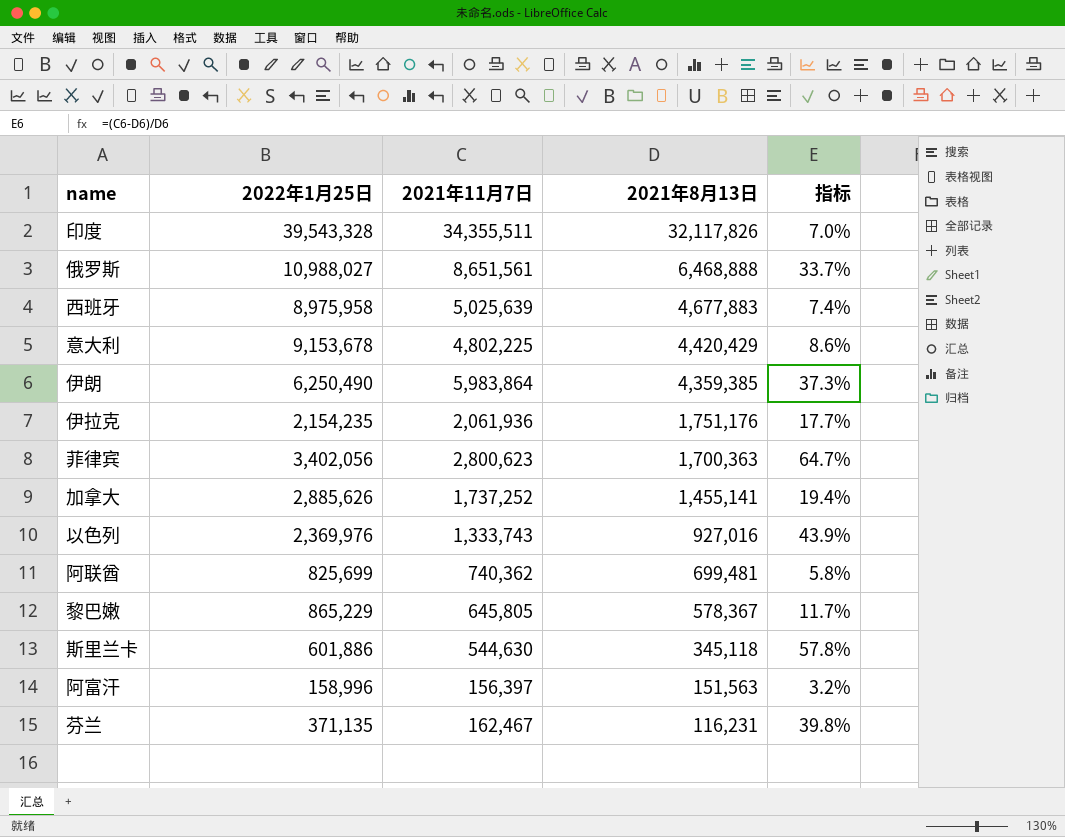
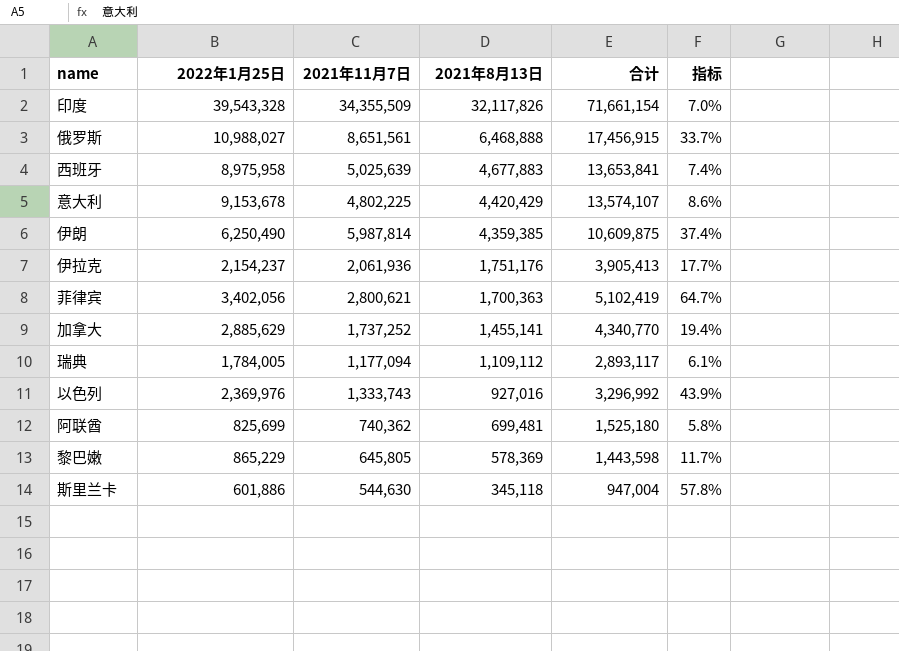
column 合计 | formula: none -> [2022年1月25日] + [2021年8月13日]
row 阿富汗: 158,996 | 156,397 | 151,563 | 3.2% -> none
row 芬兰: 371,135 | 162,467 | 116,231 | 39.8% -> none
印度 | 2021年11月7日: 34,355,511 -> 34,355,509
伊朗 | 2021年11月7日: 5,983,864 -> 5,987,814
伊朗 | 指标: 37.3% -> 37.4%
伊拉克 | 2022年1月25日: 2,154,235 -> 2,154,237
菲律宾 | 2021年11月7日: 2,800,623 -> 2,800,621
加拿大 | 2022年1月25日: 2,885,626 -> 2,885,629
row 瑞典: none -> 1,784,005 | 1,177,094 | 1,109,112 | 2,893,117 | 6.1%
黎巴嫩 | 2021年8月13日: 578,367 -> 578,369

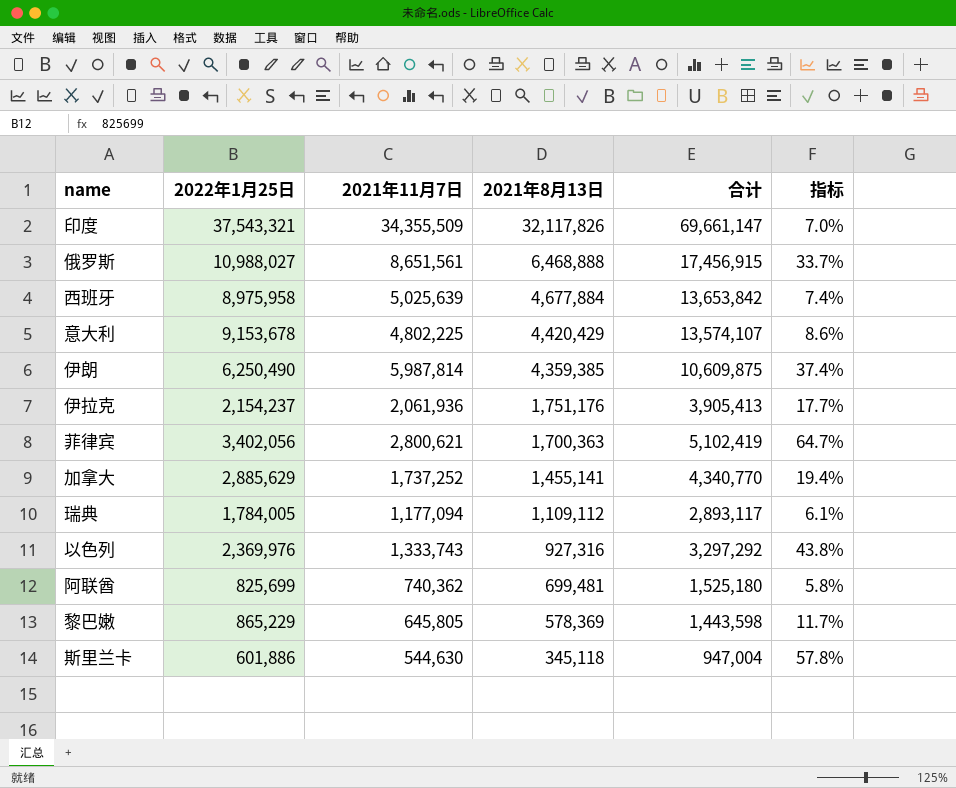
印度 | 2022年1月25日: 39,543,328 -> 37,543,321
印度 | 合计: 71,661,154 -> 69,661,147
西班牙 | 2021年8月13日: 4,677,883 -> 4,677,884
西班牙 | 合计: 13,653,841 -> 13,653,842
以色列 | 2021年8月13日: 927,016 -> 927,316
以色列 | 合计: 3,296,992 -> 3,297,292
以色列 | 指标: 43.9% -> 43.8%

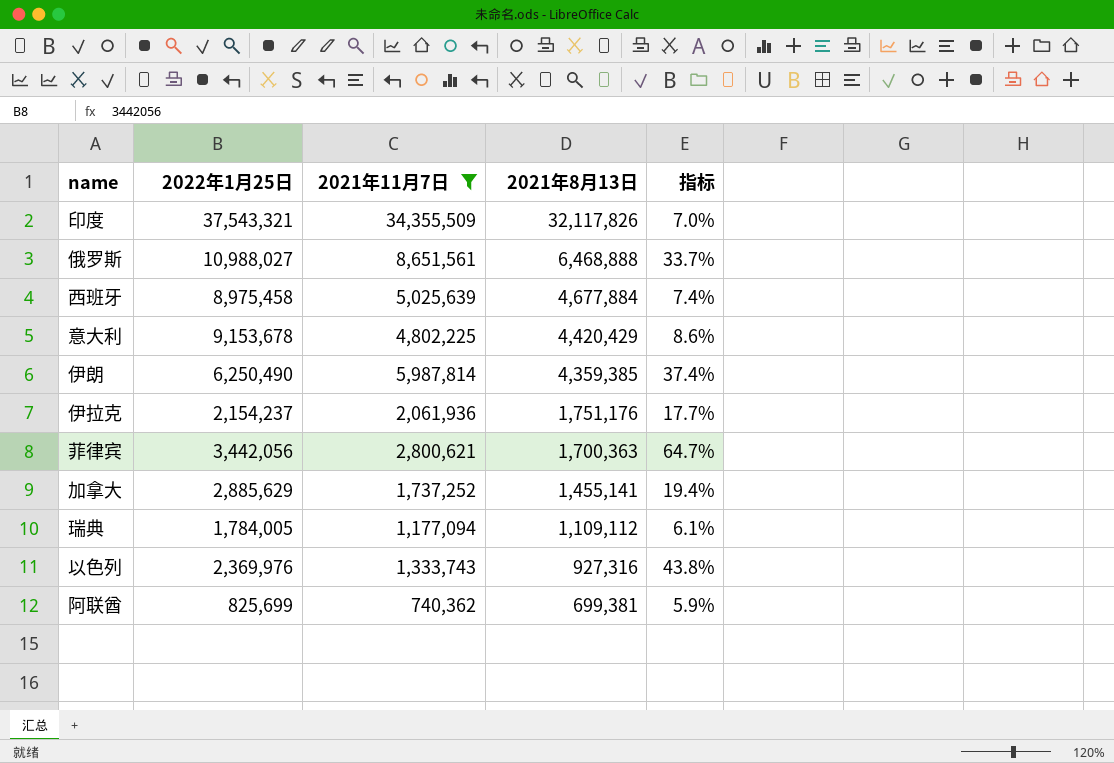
filter: none -> 2021年11月7日 >= 740,362
column 合计 | formula: [2022年1月25日] + [2021年8月13日] -> none
西班牙 | 2022年1月25日: 8,975,958 -> 8,975,458
菲律宾 | 2022年1月25日: 3,402,056 -> 3,442,056
阿联酋 | 2021年8月13日: 699,481 -> 699,381
阿联酋 | 指标: 5.8% -> 5.9%

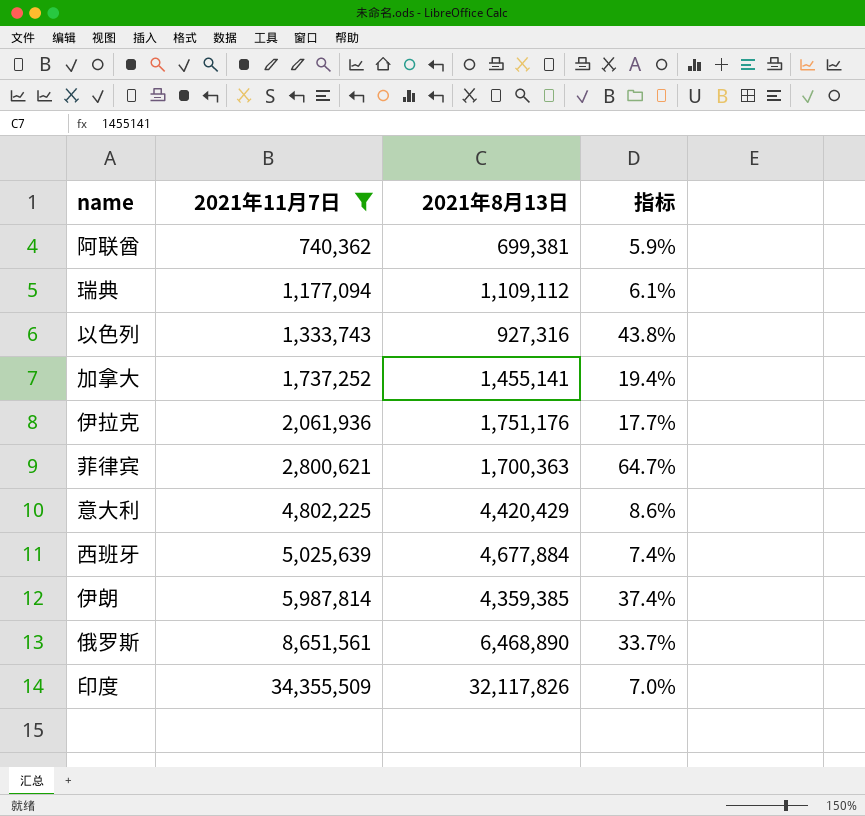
row order: 2021年8月13日 descending -> 2021年11月7日 ascending
column 2022年1月25日 | position: 2 -> none
俄罗斯 | 2021年8月13日: 6,468,888 -> 6,468,890

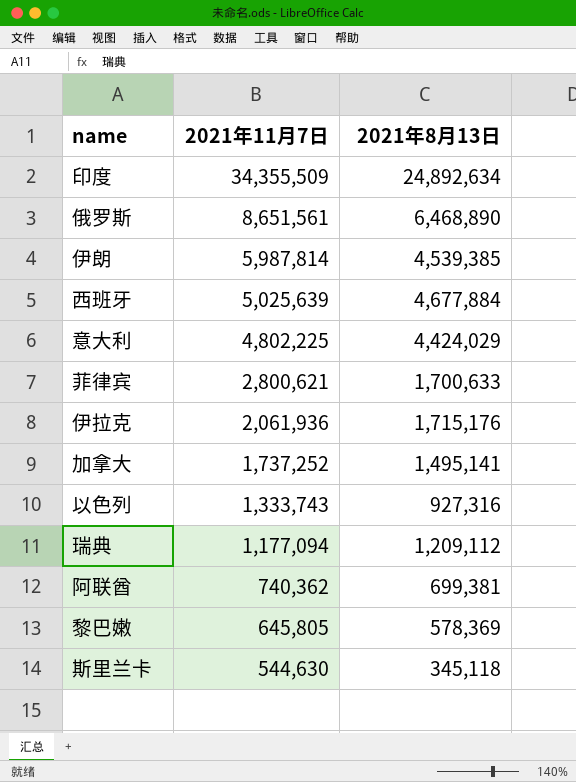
filter: 2021年11月7日 >= 740,362 -> none
row order: 2021年11月7日 ascending -> 2021年11月7日 descending
column 指标 | formula: ([2021年11月7日] - [2021年8月13日]) / [2021年8月13日] -> none
印度 | 2021年8月13日: 32,117,826 -> 24,892,634
伊朗 | 2021年8月13日: 4,359,385 -> 4,539,385
意大利 | 2021年8月13日: 4,420,429 -> 4,424,029
菲律宾 | 2021年8月13日: 1,700,363 -> 1,700,633
伊拉克 | 2021年8月13日: 1,751,176 -> 1,715,176
加拿大 | 2021年8月13日: 1,455,141 -> 1,495,141
瑞典 | 2021年8月13日: 1,109,112 -> 1,209,112

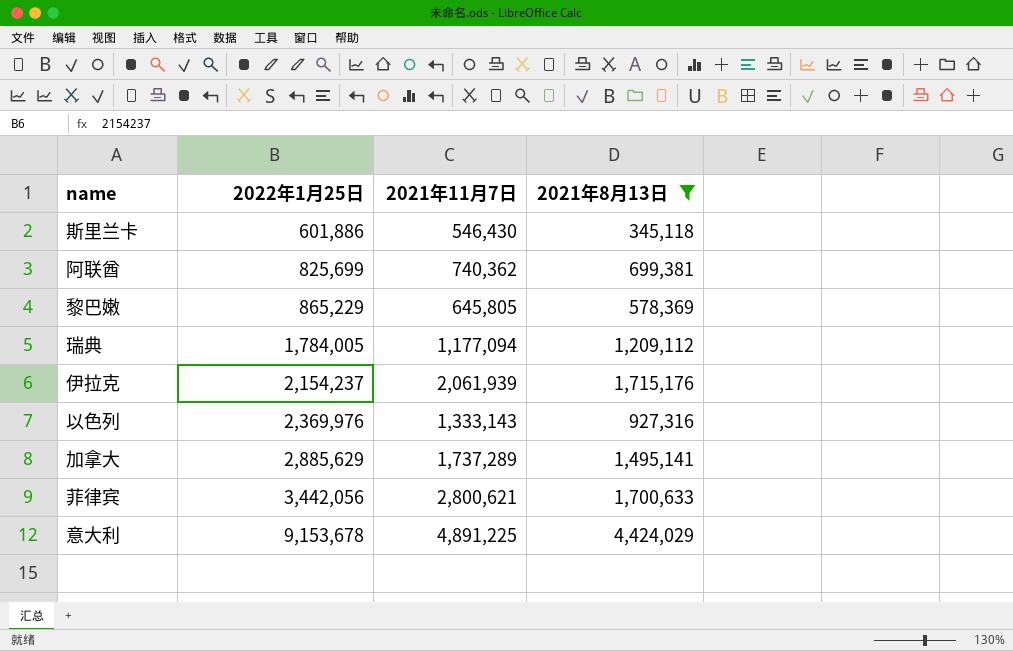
filter: none -> 2021年8月13日 <= 4,424,029
row order: 2021年11月7日 descending -> 2022年1月25日 ascending
column 2022年1月25日 | position: none -> 2
斯里兰卡 | 2021年11月7日: 544,630 -> 546,430
伊拉克 | 2021年11月7日: 2,061,936 -> 2,061,939
以色列 | 2021年11月7日: 1,333,743 -> 1,333,143
加拿大 | 2021年11月7日: 1,737,252 -> 1,737,289
意大利 | 2021年11月7日: 4,802,225 -> 4,891,225

